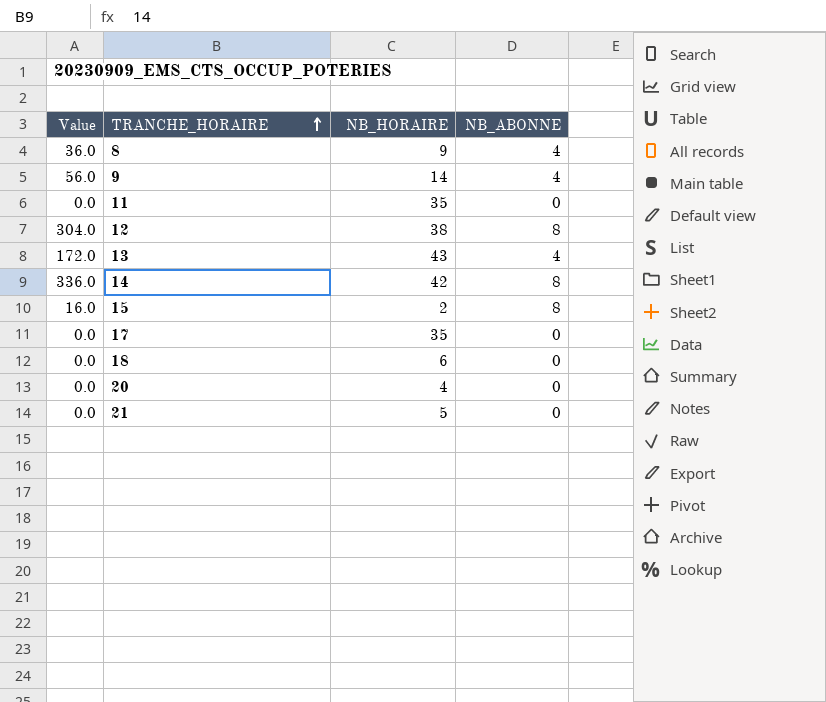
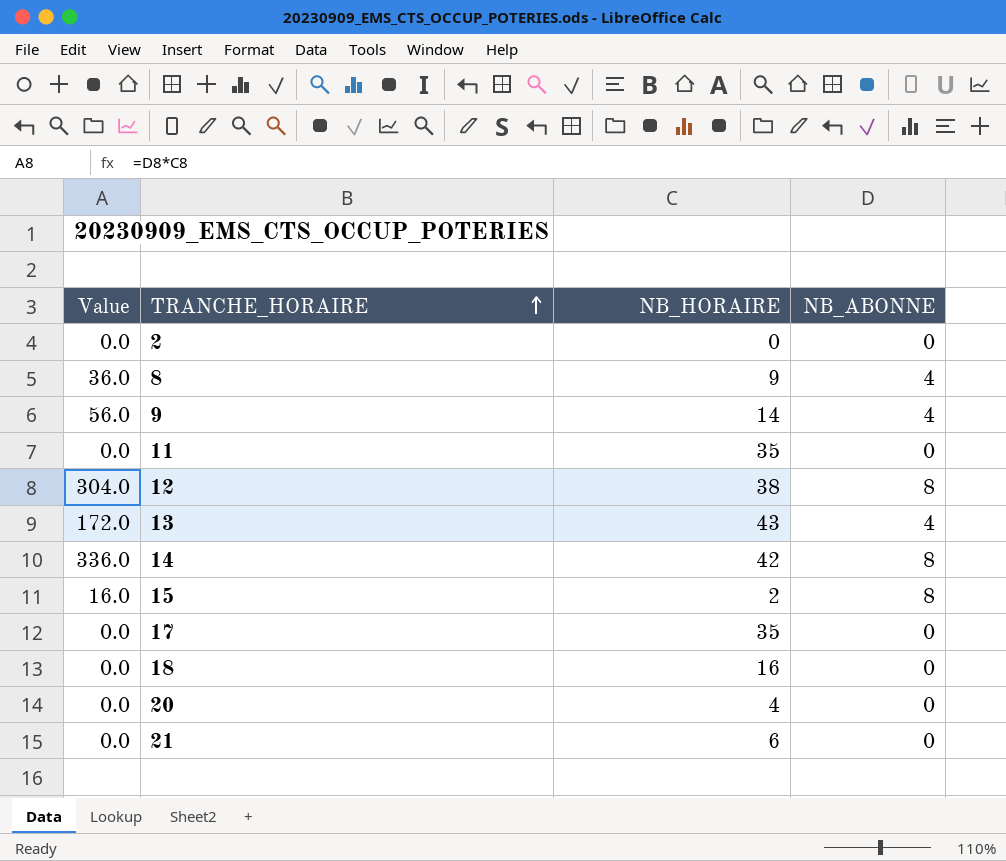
row 2: none -> 0.0 | 0 | 0
18 | NB_HORAIRE: 6 -> 16
21 | NB_HORAIRE: 5 -> 6

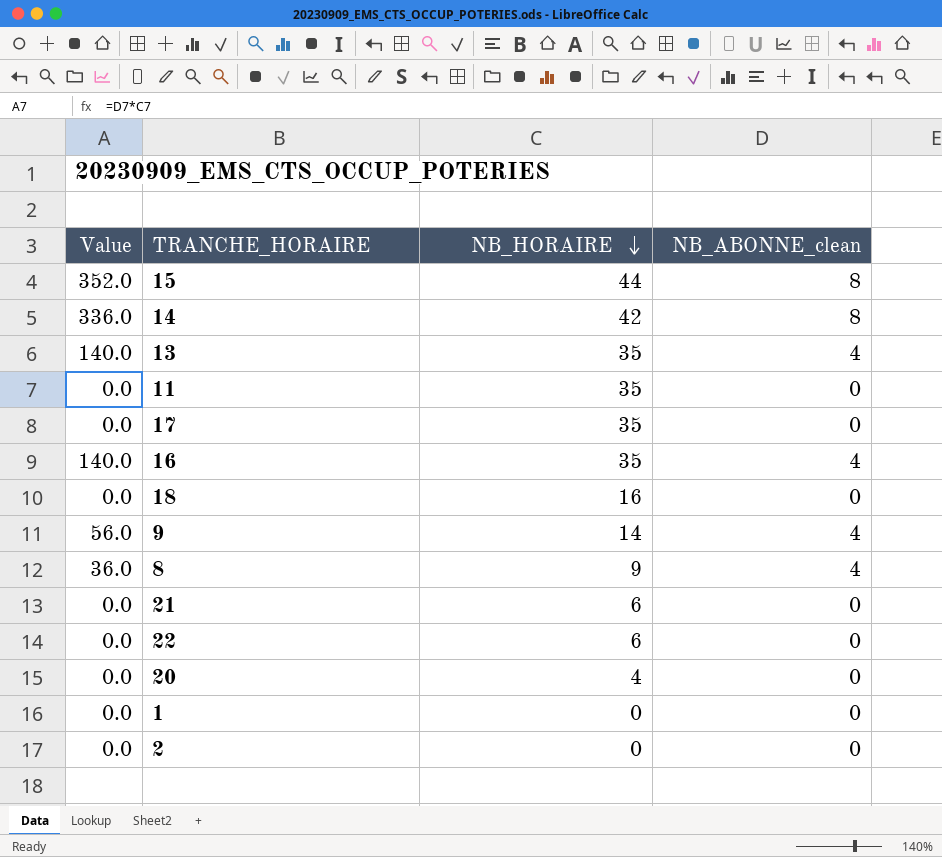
row order: TRANCHE_HORAIRE ascending -> NB_HORAIRE descending
column name: NB_ABONNE -> NB_ABONNE_clean
row 12: 304.0 | 38 | 8 -> none
15 | Value: 16.0 -> 352.0
15 | NB_HORAIRE: 2 -> 44
13 | Value: 172.0 -> 140.0
13 | NB_HORAIRE: 43 -> 35
row 16: none -> 140.0 | 35 | 4
row 22: none -> 0.0 | 6 | 0
row 1: none -> 0.0 | 0 | 0

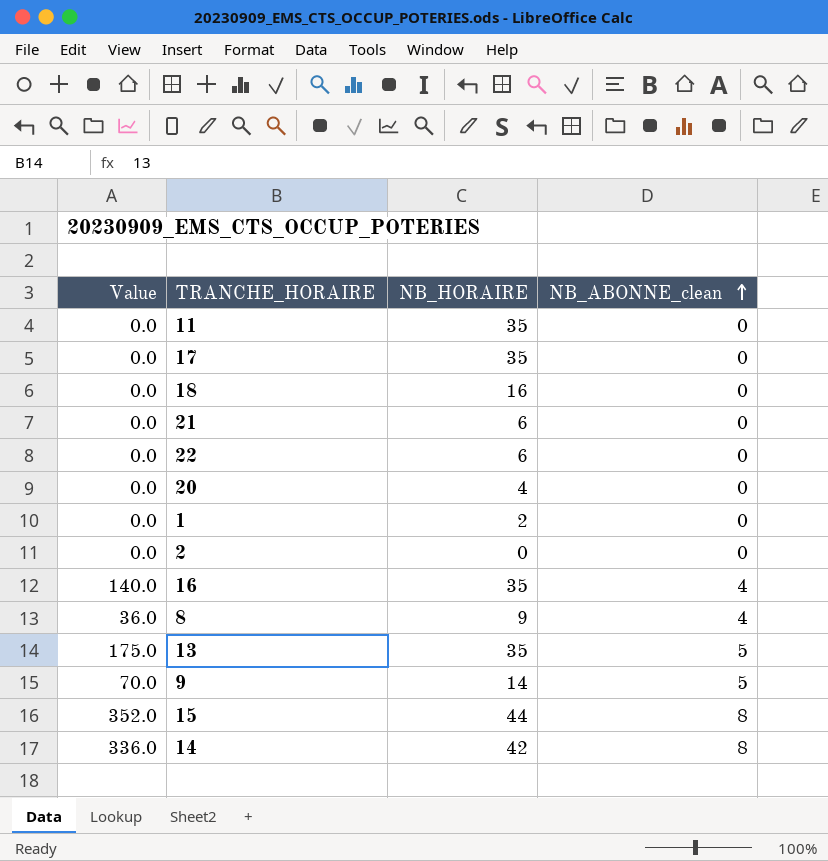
row order: NB_HORAIRE descending -> NB_ABONNE_clean ascending
1 | NB_HORAIRE: 0 -> 2
13 | Value: 140.0 -> 175.0
13 | NB_ABONNE_clean: 4 -> 5
9 | Value: 56.0 -> 70.0
9 | NB_ABONNE_clean: 4 -> 5

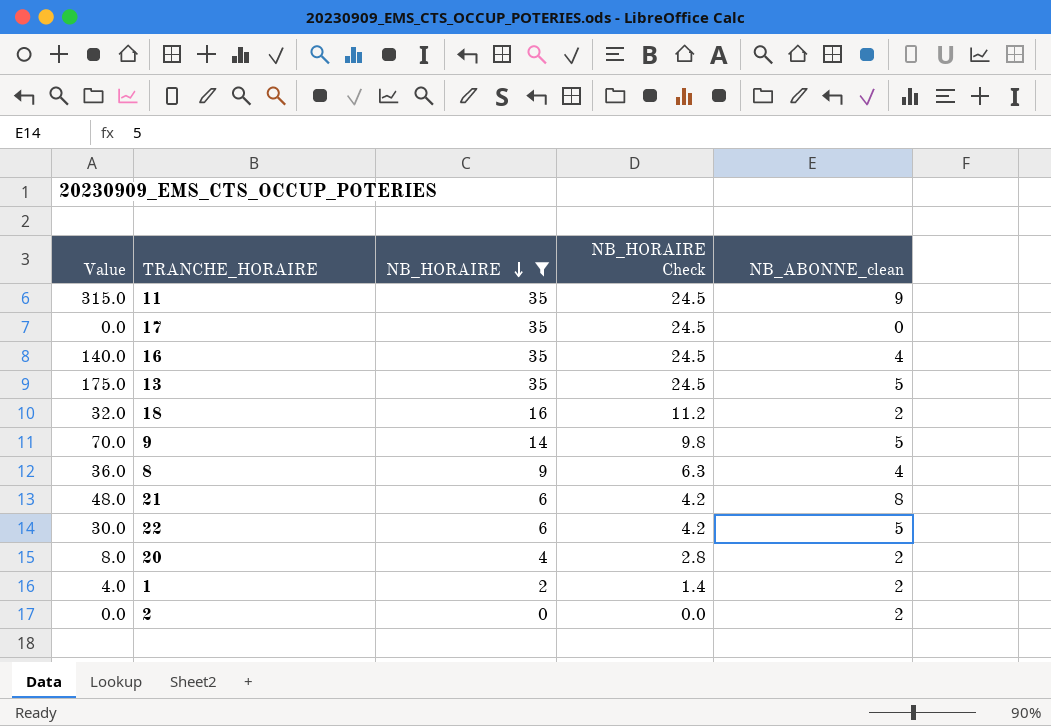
filter: none -> NB_HORAIRE <= 35
row order: NB_ABONNE_clean ascending -> NB_HORAIRE descending
column NB_HORAIRE Check | formula: none -> [NB_HORAIRE] * 0.7
11 | Value: 0.0 -> 315.0
11 | NB_ABONNE_clean: 0 -> 9
18 | Value: 0.0 -> 32.0
18 | NB_ABONNE_clean: 0 -> 2
21 | Value: 0.0 -> 48.0
21 | NB_ABONNE_clean: 0 -> 8
22 | Value: 0.0 -> 30.0
22 | NB_ABONNE_clean: 0 -> 5
20 | Value: 0.0 -> 8.0
20 | NB_ABONNE_clean: 0 -> 2
1 | Value: 0.0 -> 4.0
1 | NB_ABONNE_clean: 0 -> 2
2 | NB_ABONNE_clean: 0 -> 2

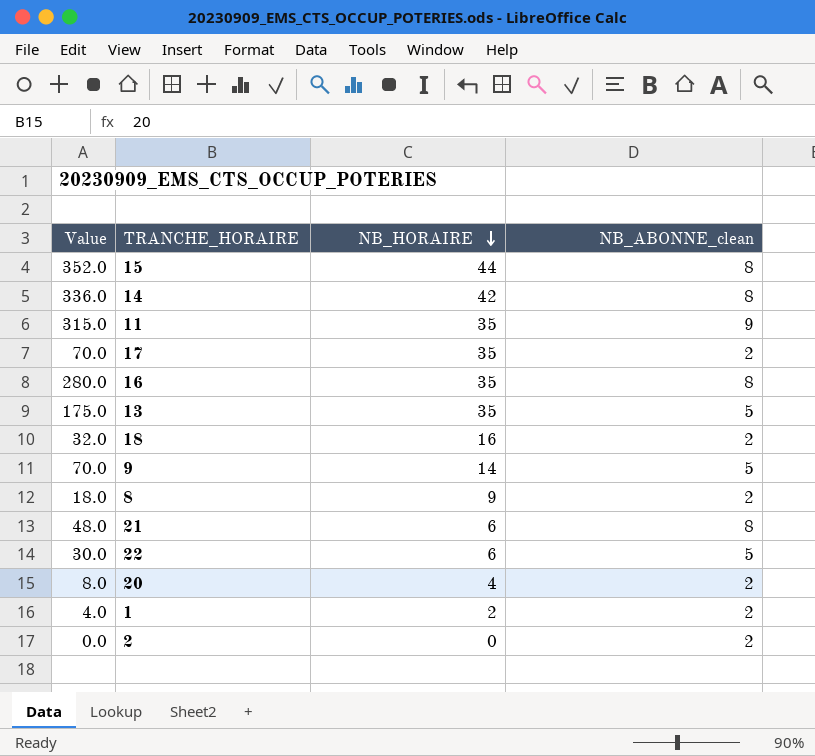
filter: NB_HORAIRE <= 35 -> none
column NB_HORAIRE Check | formula: [NB_HORAIRE] * 0.7 -> none
17 | Value: 0.0 -> 70.0
17 | NB_ABONNE_clean: 0 -> 2
16 | Value: 140.0 -> 280.0
16 | NB_ABONNE_clean: 4 -> 8
8 | Value: 36.0 -> 18.0
8 | NB_ABONNE_clean: 4 -> 2

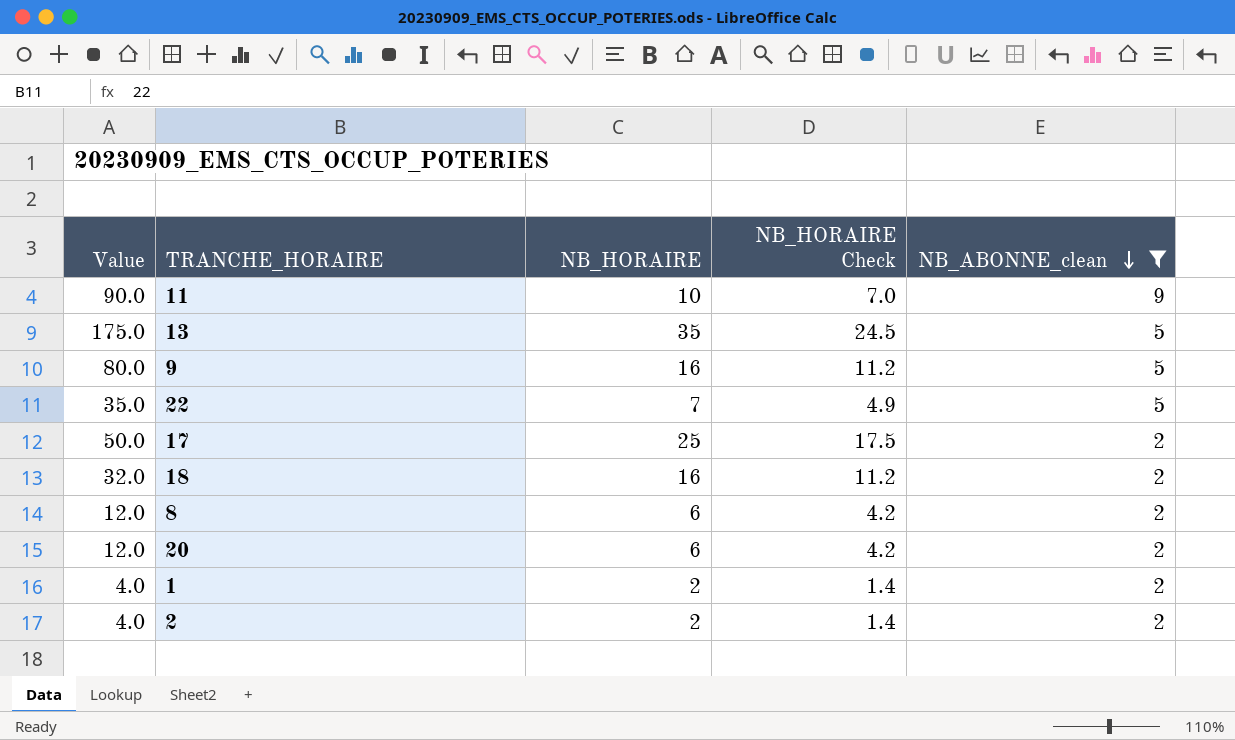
filter: none -> NB_ABONNE_clean != 8
row order: NB_HORAIRE descending -> NB_ABONNE_clean descending
column NB_HORAIRE Check | formula: none -> [NB_HORAIRE] * 0.7
11 | Value: 315.0 -> 90.0
11 | NB_HORAIRE: 35 -> 10
9 | Value: 70.0 -> 80.0
9 | NB_HORAIRE: 14 -> 16
22 | Value: 30.0 -> 35.0
22 | NB_HORAIRE: 6 -> 7
17 | Value: 70.0 -> 50.0
17 | NB_HORAIRE: 35 -> 25
8 | Value: 18.0 -> 12.0
8 | NB_HORAIRE: 9 -> 6
20 | Value: 8.0 -> 12.0
20 | NB_HORAIRE: 4 -> 6
2 | Value: 0.0 -> 4.0
2 | NB_HORAIRE: 0 -> 2

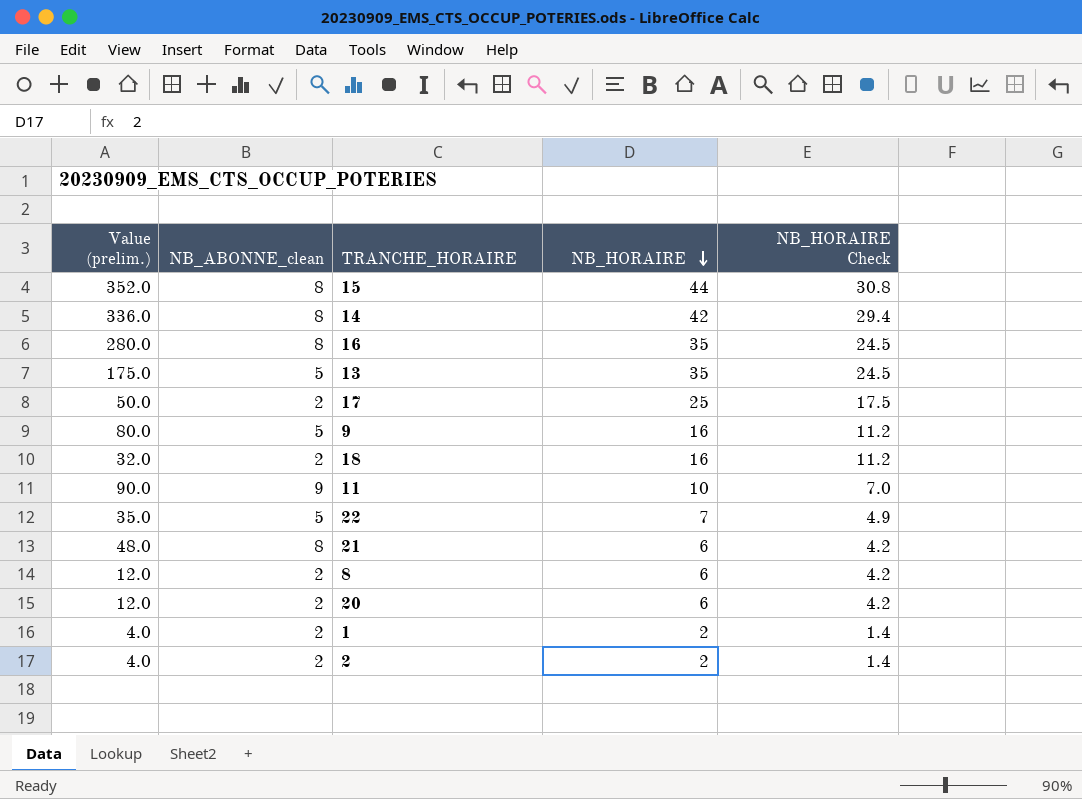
filter: NB_ABONNE_clean != 8 -> none
row order: NB_ABONNE_clean descending -> NB_HORAIRE descending
column name: Value -> Value (prelim.)
column NB_ABONNE_clean | position: 5 -> 2

